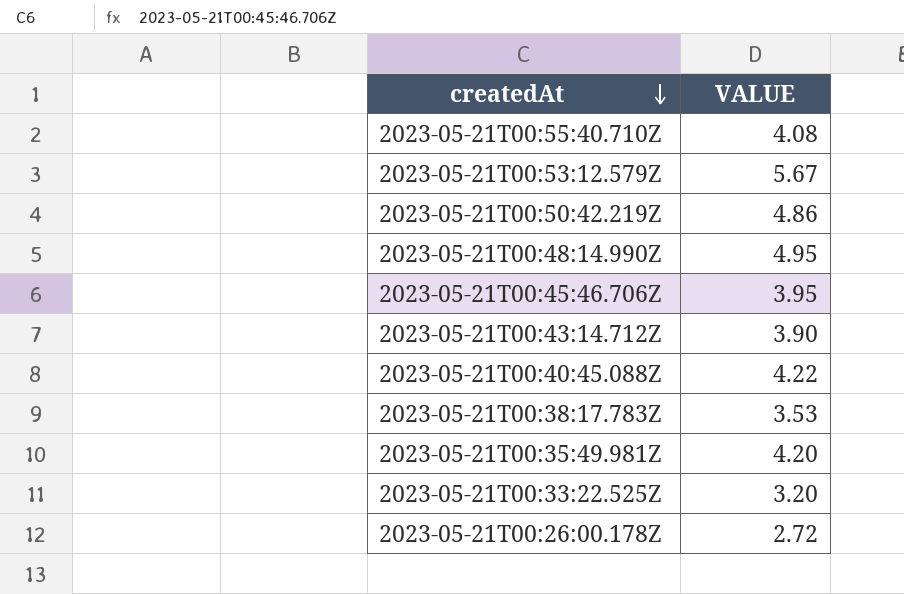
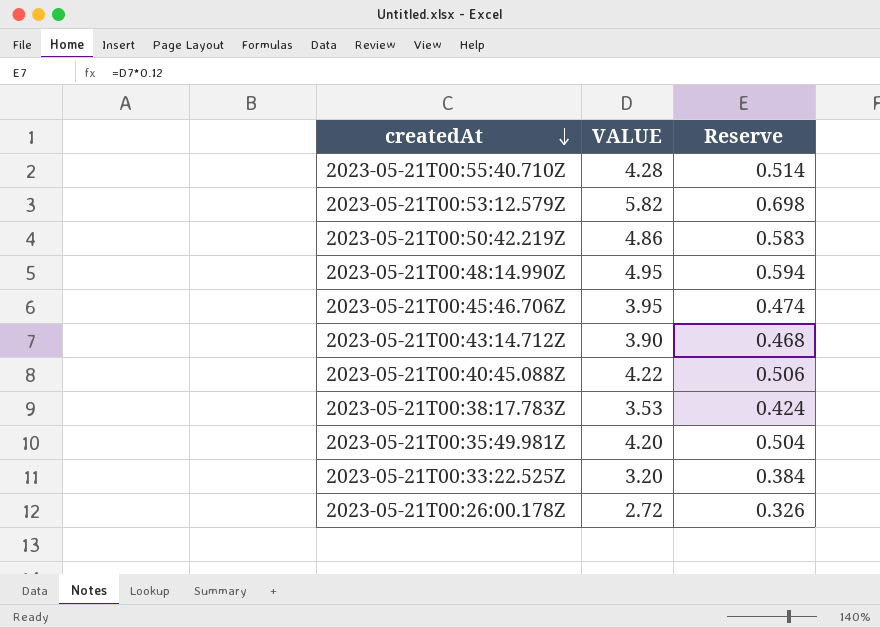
column Reserve | formula: none -> [VALUE] * 0.12
2023-05-21T00:55:40.710Z | VALUE: 4.08 -> 4.28
2023-05-21T00:53:12.579Z | VALUE: 5.67 -> 5.82

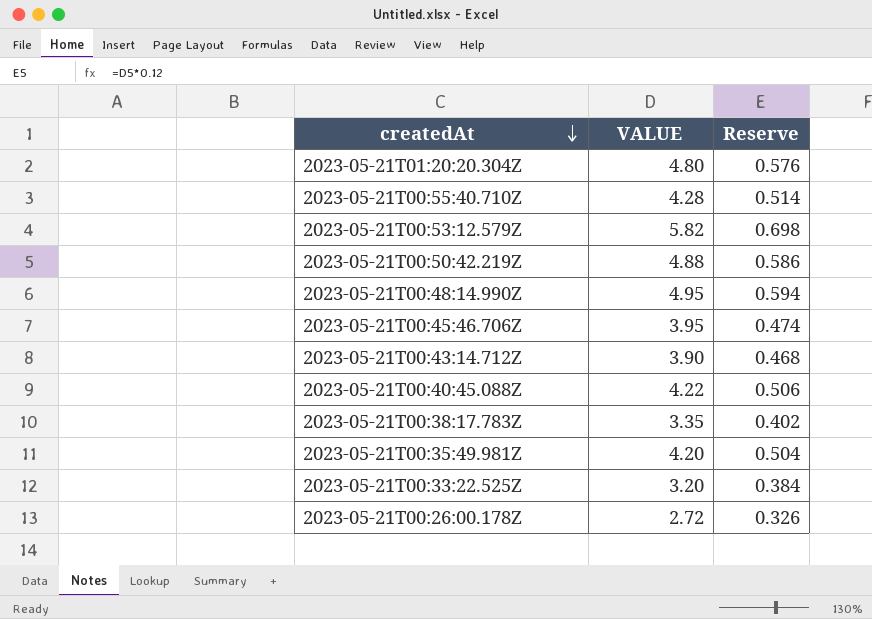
row 2023-05-21T01:20:20.304Z: none -> 4.80 | 0.576
2023-05-21T00:50:42.219Z | VALUE: 4.86 -> 4.88
2023-05-21T00:50:42.219Z | Reserve: 0.583 -> 0.586
2023-05-21T00:38:17.783Z | VALUE: 3.53 -> 3.35
2023-05-21T00:38:17.783Z | Reserve: 0.424 -> 0.402

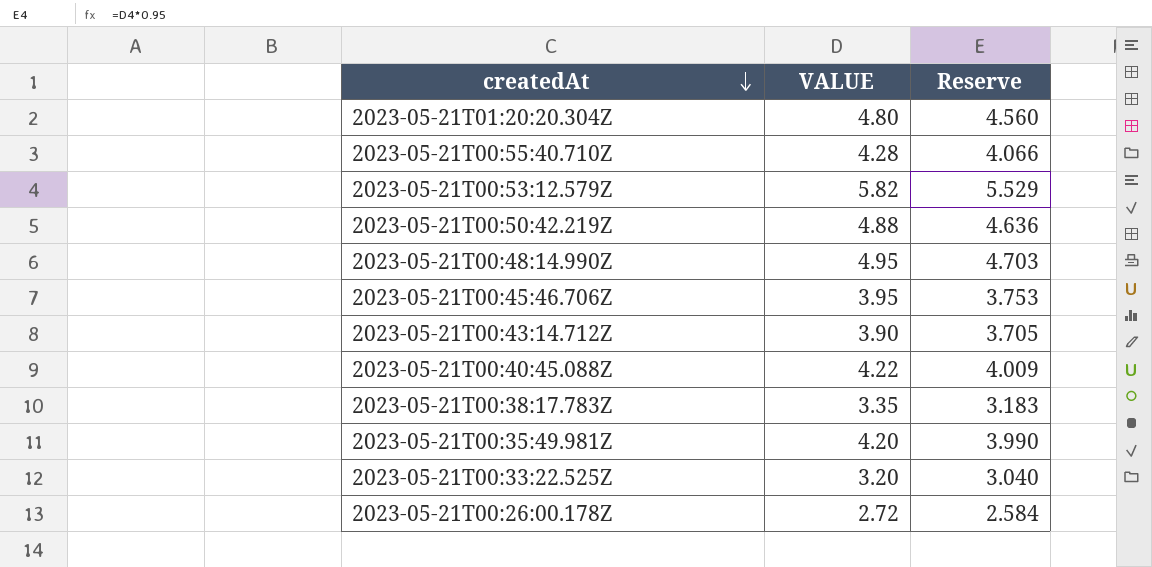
column Reserve | formula: [VALUE] * 0.12 -> [VALUE] * 0.95

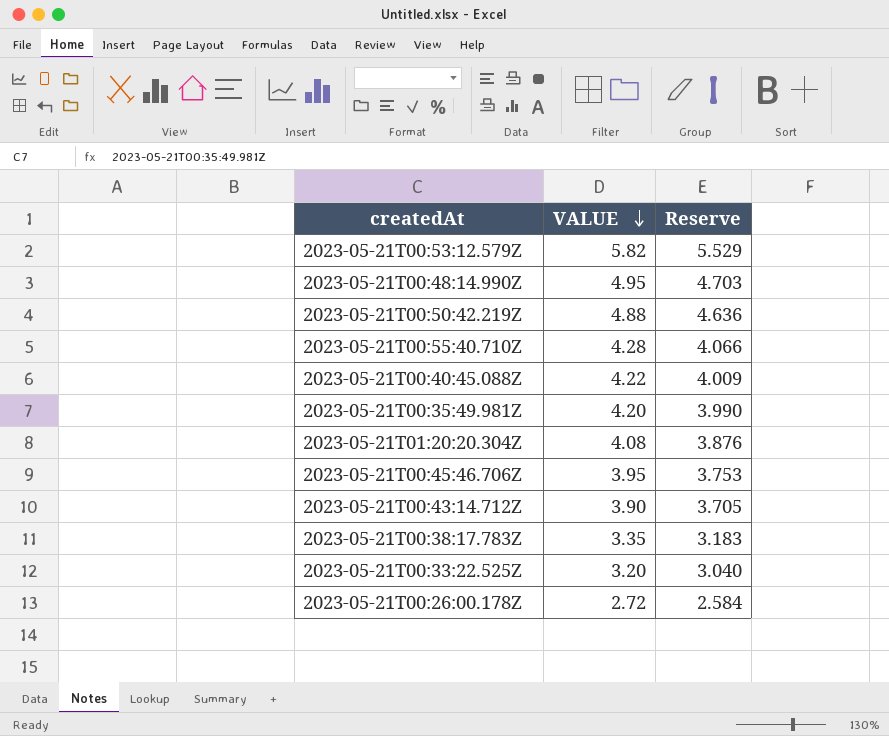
row order: createdAt descending -> VALUE descending
2023-05-21T01:20:20.304Z | VALUE: 4.80 -> 4.08
2023-05-21T01:20:20.304Z | Reserve: 4.560 -> 3.876

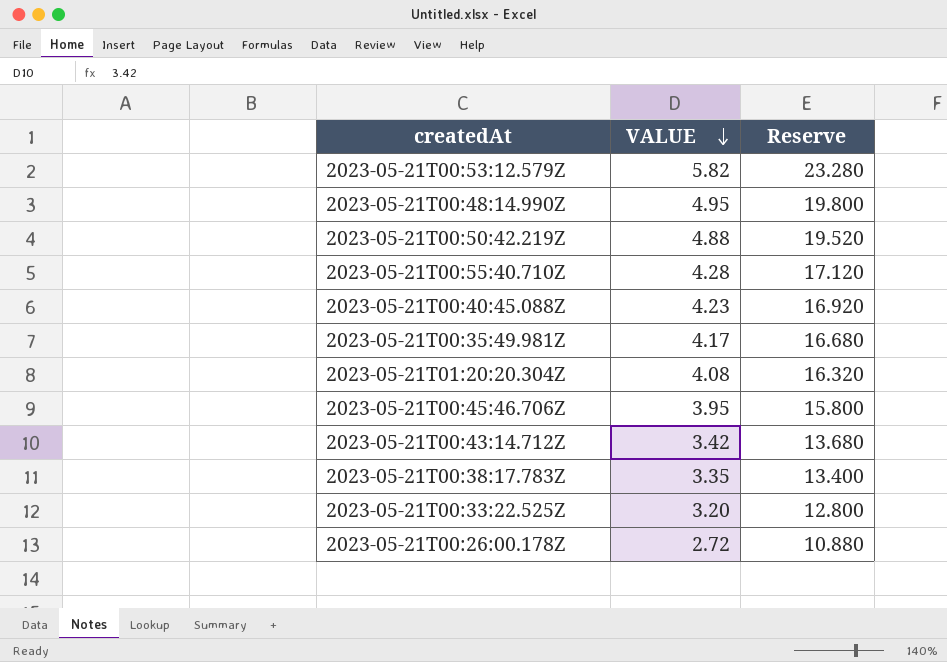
column Reserve | formula: [VALUE] * 0.95 -> [VALUE] * 4
2023-05-21T00:40:45.088Z | VALUE: 4.22 -> 4.23
2023-05-21T00:35:49.981Z | VALUE: 4.20 -> 4.17
2023-05-21T00:43:14.712Z | VALUE: 3.90 -> 3.42

